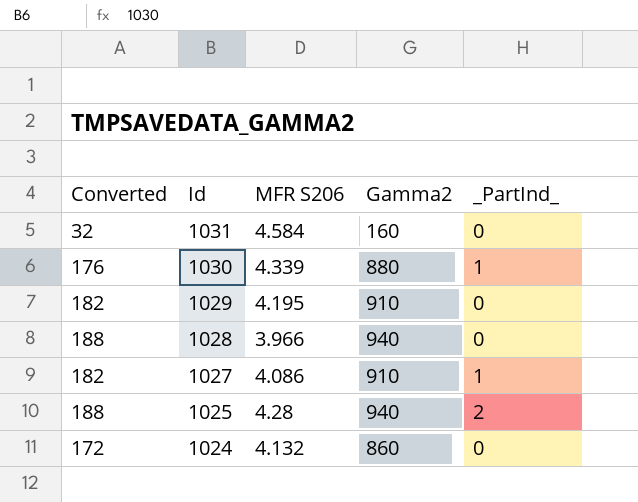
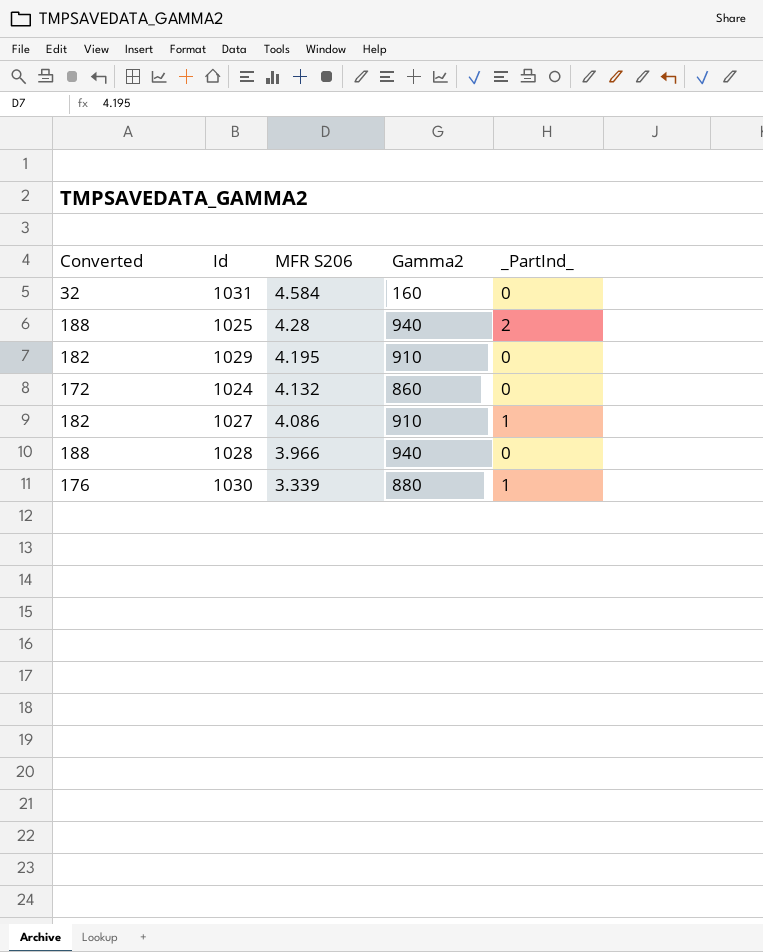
row order: Id descending -> MFR S206 descending
1030 | MFR S206: 4.339 -> 3.339

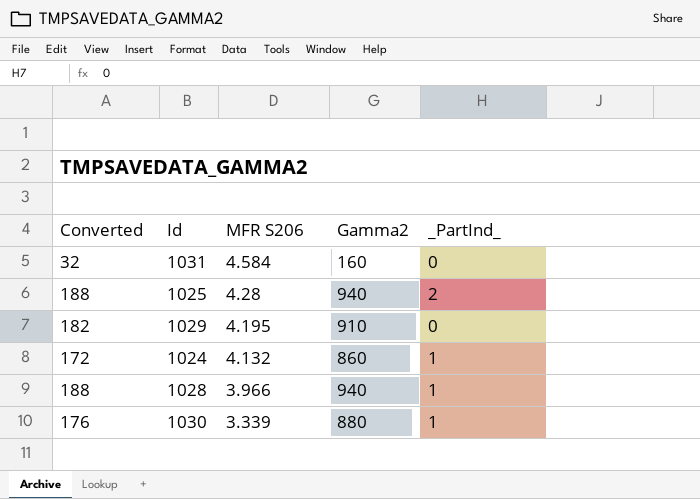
row 1027: 182 | 4.086 | 910 | 1 -> none
1024 | _PartInd_: 0 -> 1
1028 | _PartInd_: 0 -> 1

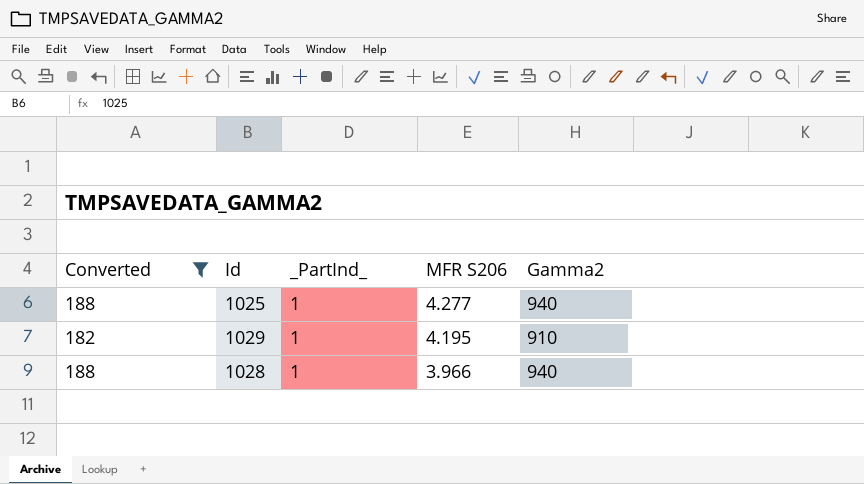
filter: none -> Converted >= 182
column _PartInd_ | position: 5 -> 3
1025 | _PartInd_: 2 -> 1
1025 | MFR S206: 4.28 -> 4.277
1029 | _PartInd_: 0 -> 1

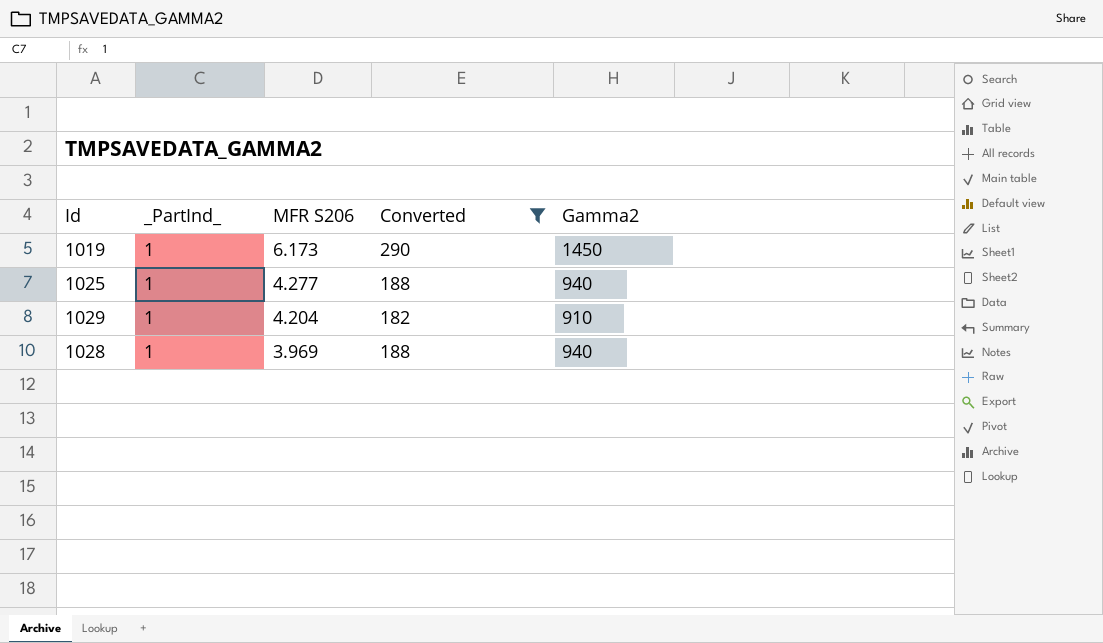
column Converted | position: 1 -> 4
row 1019: none -> 1 | 6.173 | 290 | 1450
1029 | MFR S206: 4.195 -> 4.204
1028 | MFR S206: 3.966 -> 3.969

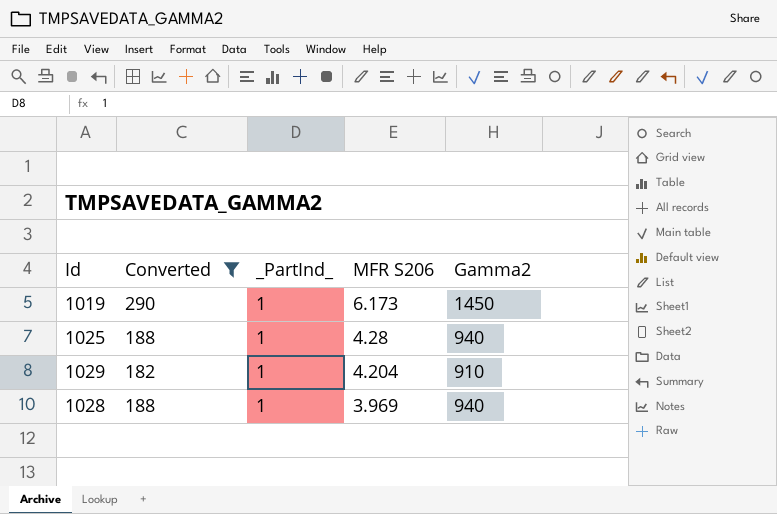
column Converted | position: 4 -> 2
1025 | MFR S206: 4.277 -> 4.28

